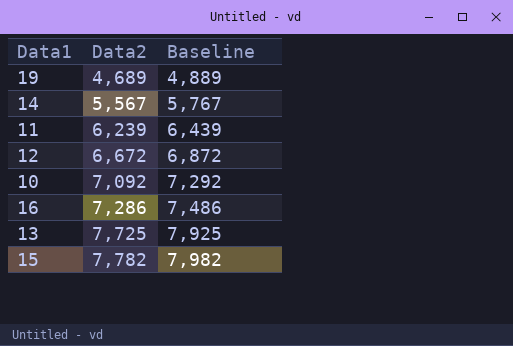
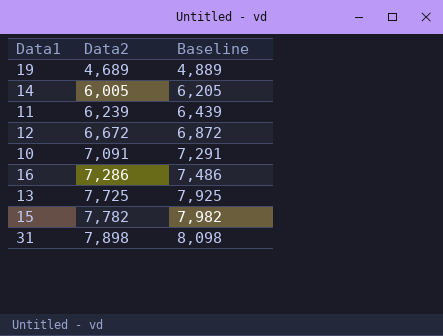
14 | Data2: 5,567 -> 6,005
14 | Baseline: 5,767 -> 6,205
10 | Data2: 7,092 -> 7,091
10 | Baseline: 7,292 -> 7,291
row 31: none -> 7,898 | 8,098

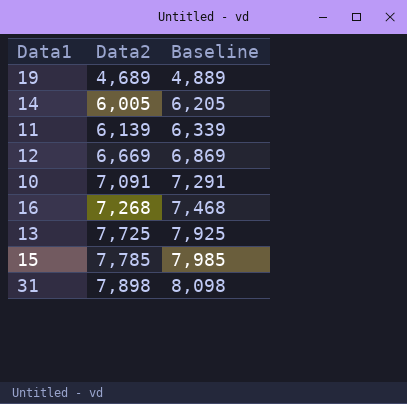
11 | Data2: 6,239 -> 6,139
11 | Baseline: 6,439 -> 6,339
12 | Data2: 6,672 -> 6,669
12 | Baseline: 6,872 -> 6,869
16 | Data2: 7,286 -> 7,268
16 | Baseline: 7,486 -> 7,468
15 | Data2: 7,782 -> 7,785
15 | Baseline: 7,982 -> 7,985

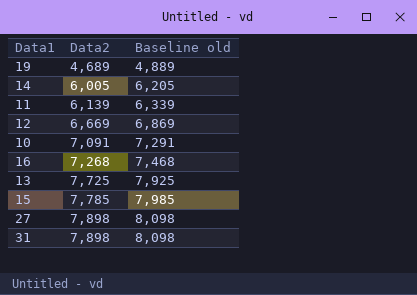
column name: Baseline -> Baseline old
row 27: none -> 7,898 | 8,098

